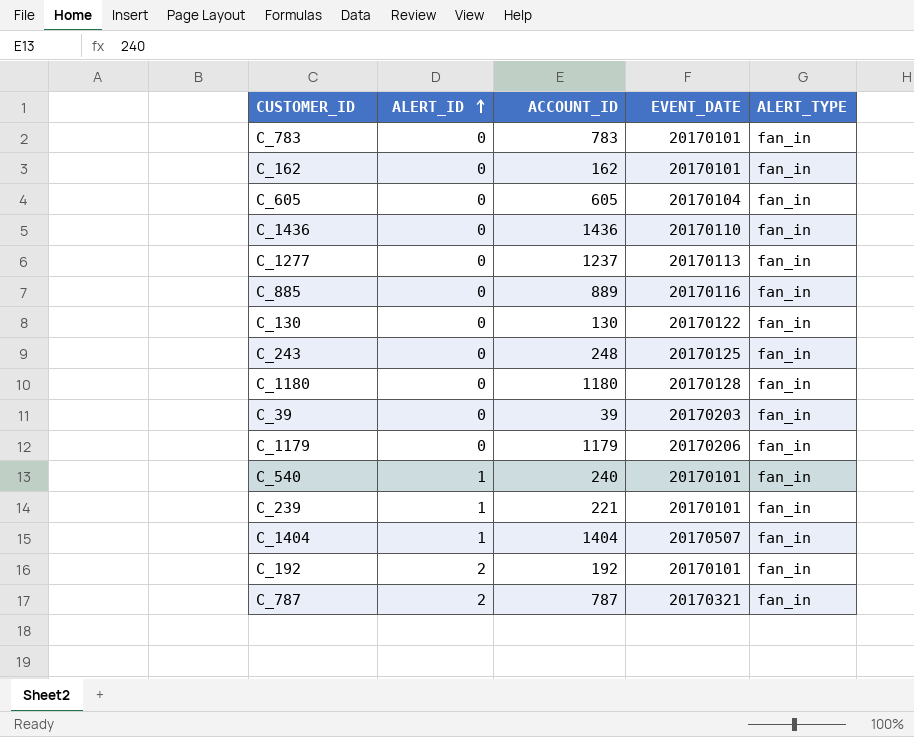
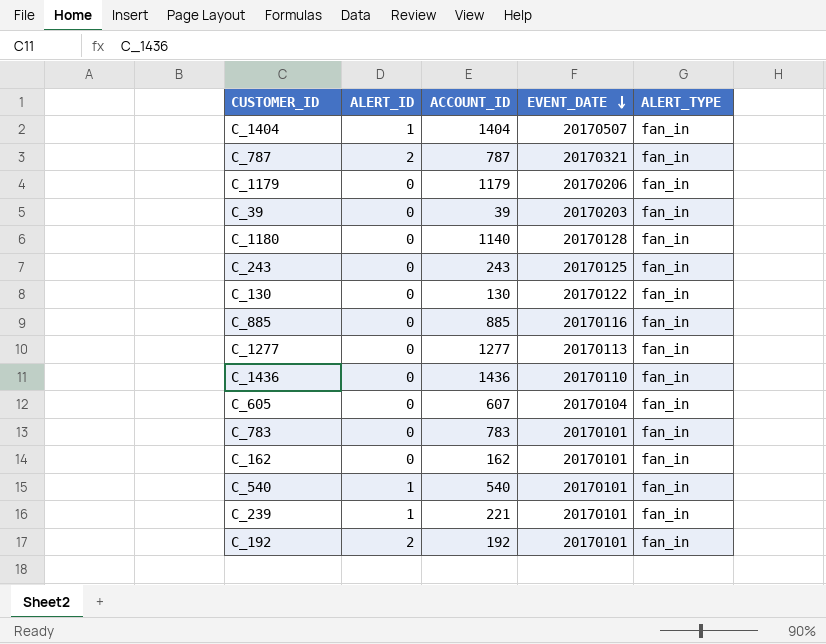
row order: ALERT_ID ascending -> EVENT_DATE descending
C_1180 | ACCOUNT_ID: 1180 -> 1140
C_243 | ACCOUNT_ID: 248 -> 243
C_885 | ACCOUNT_ID: 889 -> 885
C_1277 | ACCOUNT_ID: 1237 -> 1277
C_605 | ACCOUNT_ID: 605 -> 607
C_540 | ACCOUNT_ID: 240 -> 540

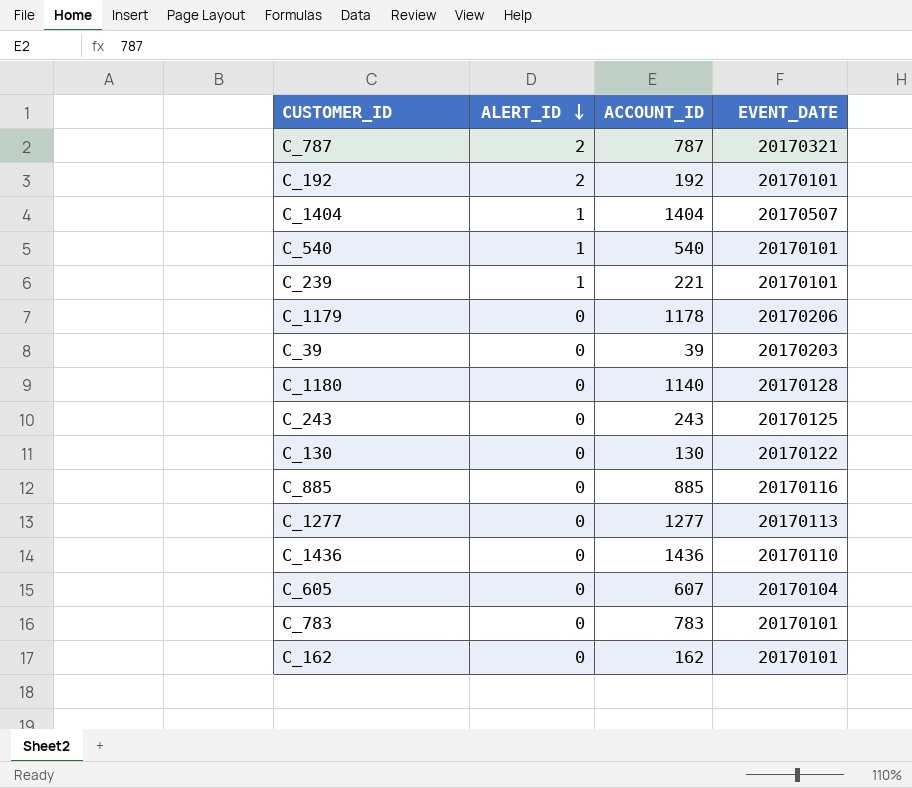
row order: EVENT_DATE descending -> ALERT_ID descending
column ALERT_TYPE | position: 5 -> none
C_1179 | ACCOUNT_ID: 1179 -> 1178

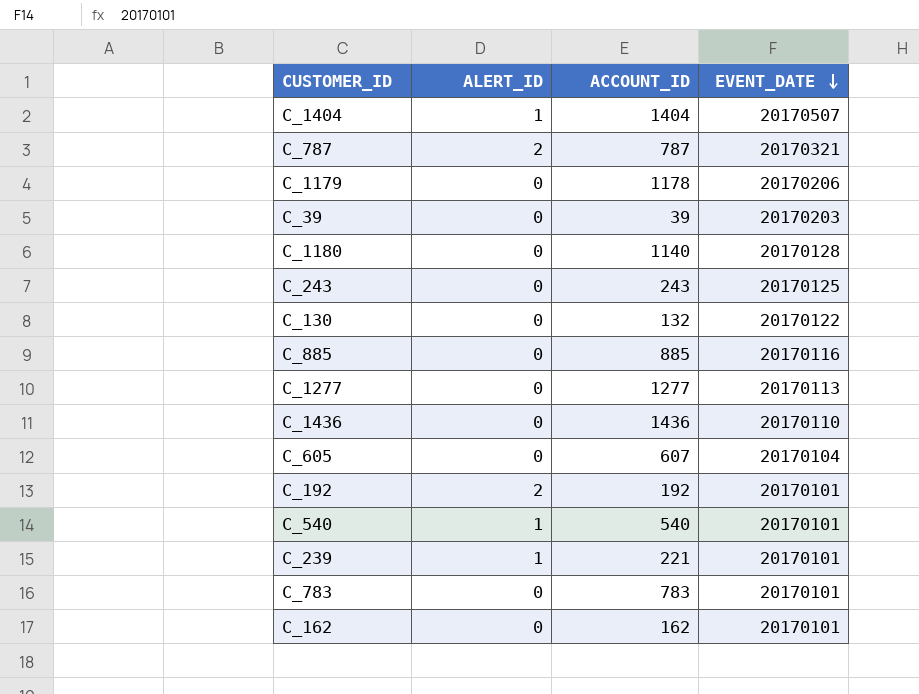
row order: ALERT_ID descending -> EVENT_DATE descending
C_130 | ACCOUNT_ID: 130 -> 132

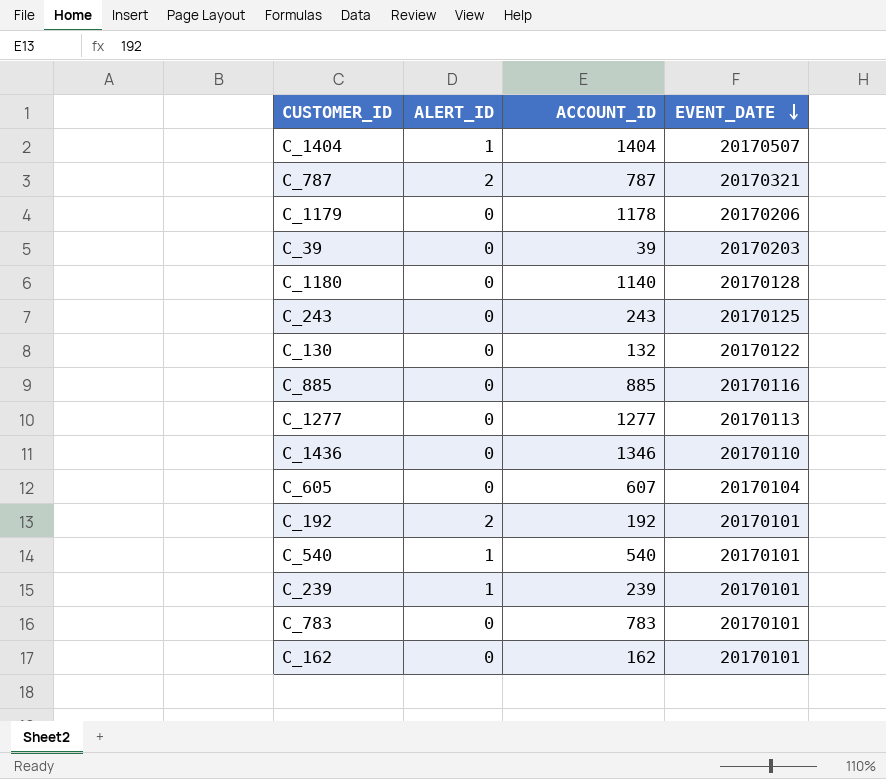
C_1436 | ACCOUNT_ID: 1436 -> 1346
C_239 | ACCOUNT_ID: 221 -> 239

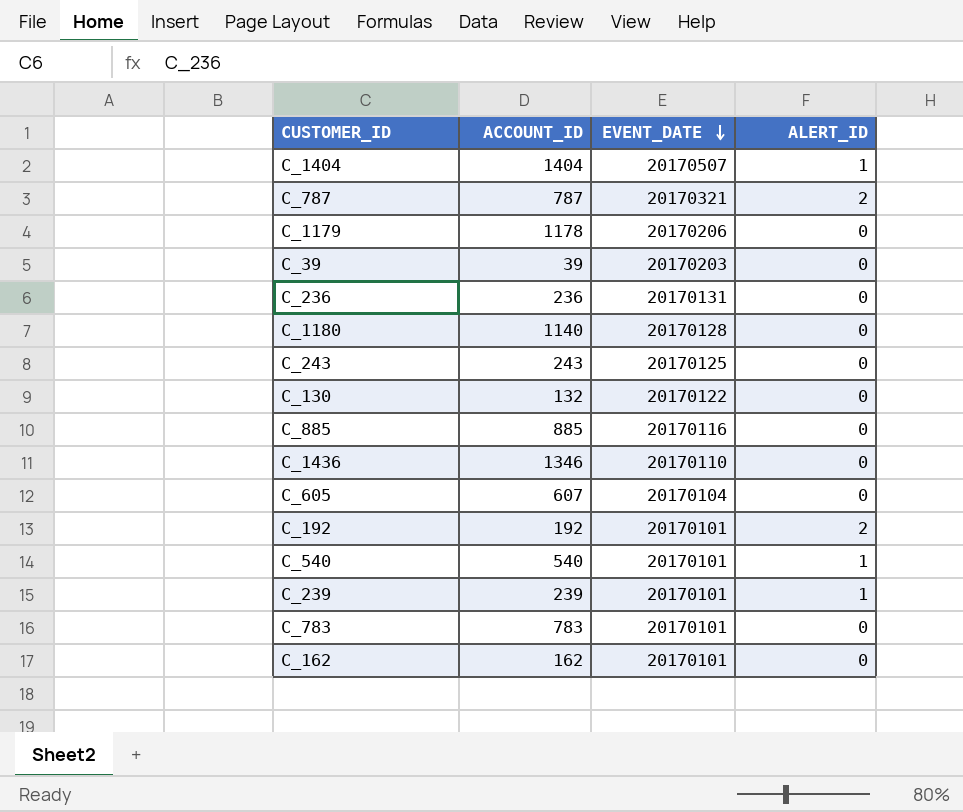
column ALERT_ID | position: 2 -> 4
row C_1277: 0 | 1277 | 20170113 -> none
row C_236: none -> 236 | 20170131 | 0

